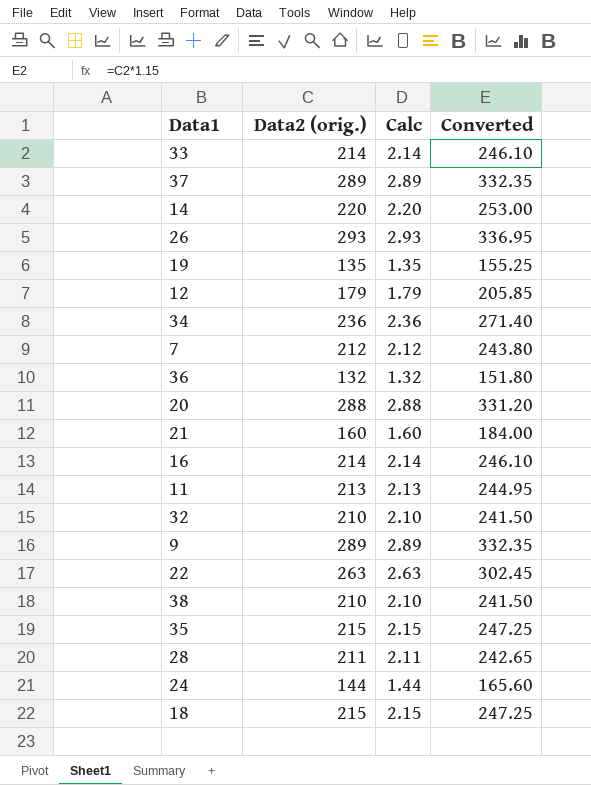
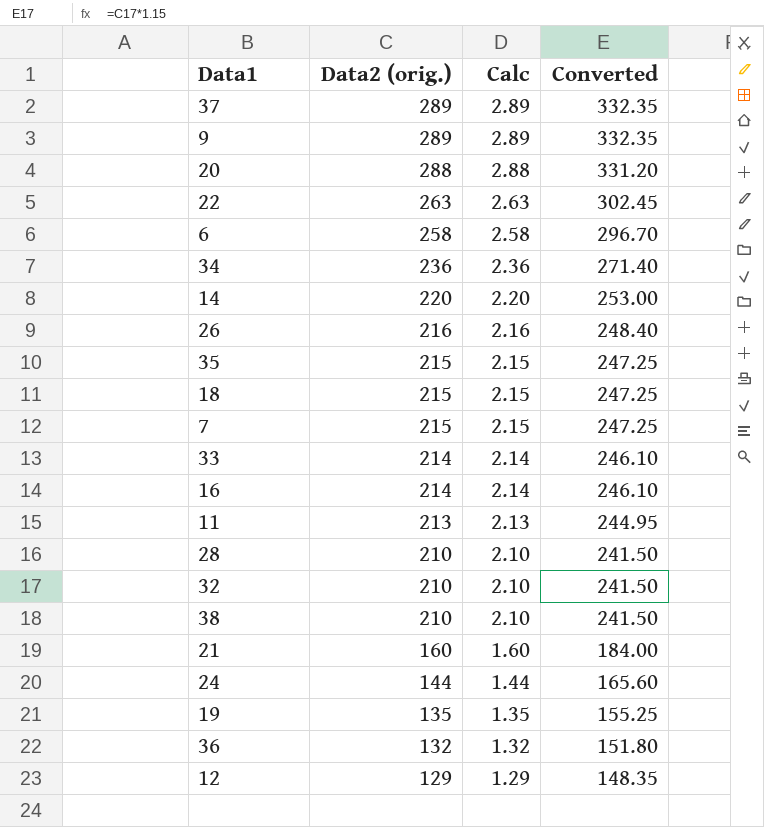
row order: none -> Data2 (orig.) descending
row 6: none -> 258 | 2.58 | 296.70
26 | Data2 (orig.): 293 -> 216
26 | Calc: 2.93 -> 2.16
26 | Converted: 336.95 -> 248.40
7 | Data2 (orig.): 212 -> 215
7 | Calc: 2.12 -> 2.15
7 | Converted: 243.80 -> 247.25
28 | Data2 (orig.): 211 -> 210
28 | Calc: 2.11 -> 2.10
28 | Converted: 242.65 -> 241.50
12 | Data2 (orig.): 179 -> 129
12 | Calc: 1.79 -> 1.29
12 | Converted: 205.85 -> 148.35

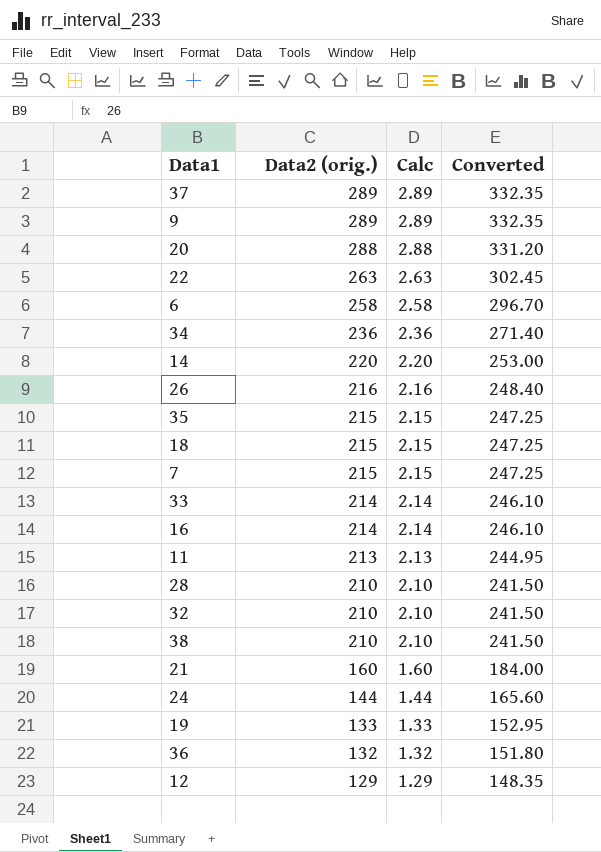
19 | Data2 (orig.): 135 -> 133
19 | Calc: 1.35 -> 1.33
19 | Converted: 155.25 -> 152.95

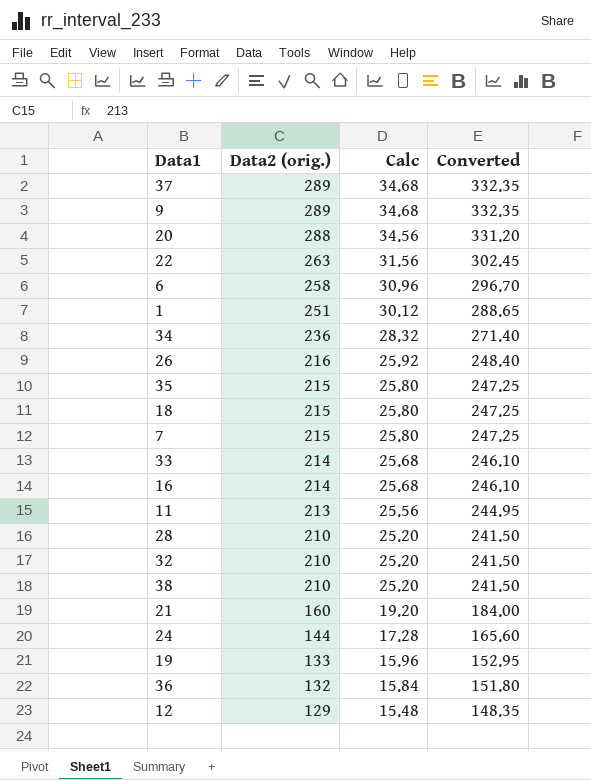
column Calc | formula: [Data2 (orig.)] * 0.01 -> [Data2 (orig.)] * 0.12
row 14: 220 | 2.20 | 253.00 -> none
row 1: none -> 251 | 30.12 | 288.65

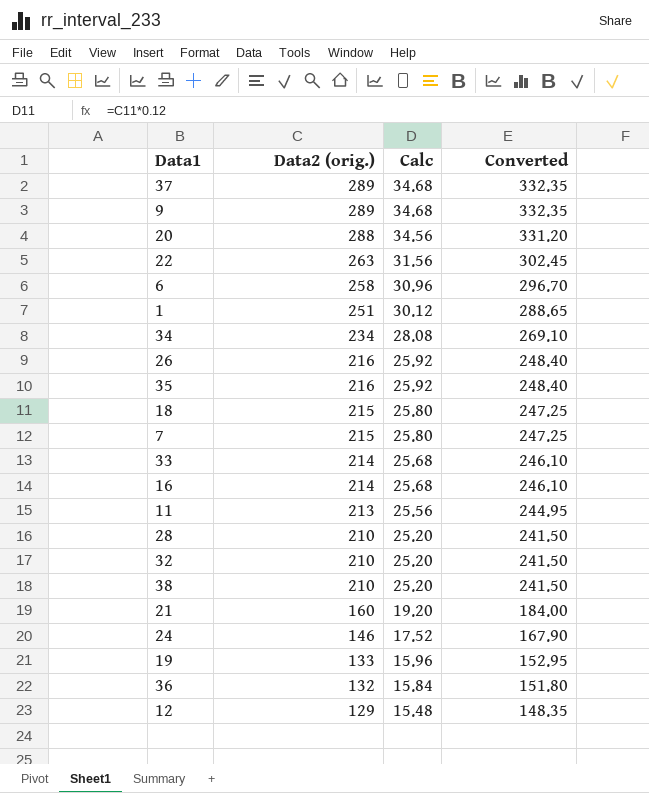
34 | Data2 (orig.): 236 -> 234
34 | Calc: 28.32 -> 28.08
34 | Converted: 271.40 -> 269.10
35 | Data2 (orig.): 215 -> 216
35 | Calc: 25.80 -> 25.92
35 | Converted: 247.25 -> 248.40
24 | Data2 (orig.): 144 -> 146
24 | Calc: 17.28 -> 17.52
24 | Converted: 165.60 -> 167.90

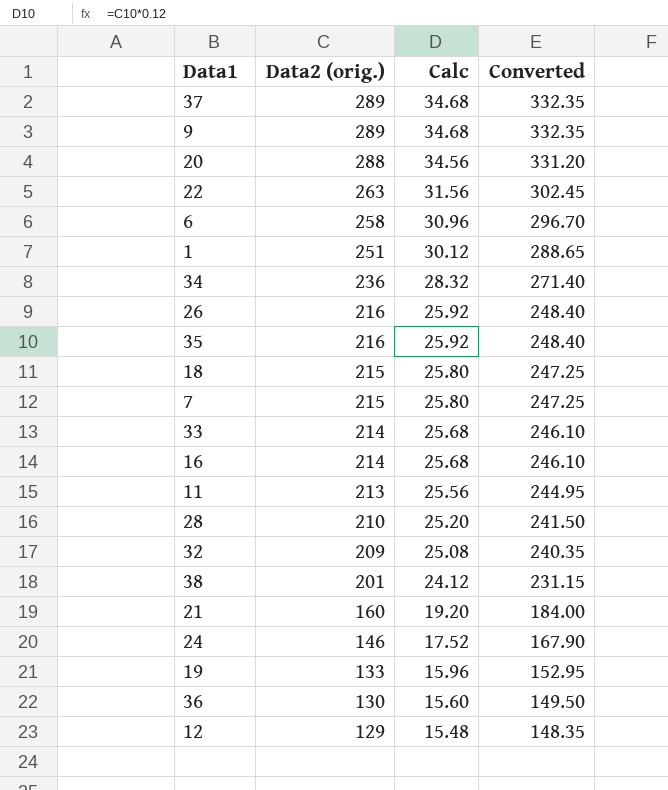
34 | Data2 (orig.): 234 -> 236
34 | Calc: 28.08 -> 28.32
34 | Converted: 269.10 -> 271.40
32 | Data2 (orig.): 210 -> 209
32 | Calc: 25.20 -> 25.08
32 | Converted: 241.50 -> 240.35
38 | Data2 (orig.): 210 -> 201
38 | Calc: 25.20 -> 24.12
38 | Converted: 241.50 -> 231.15
36 | Data2 (orig.): 132 -> 130
36 | Calc: 15.84 -> 15.60
36 | Converted: 151.80 -> 149.50

